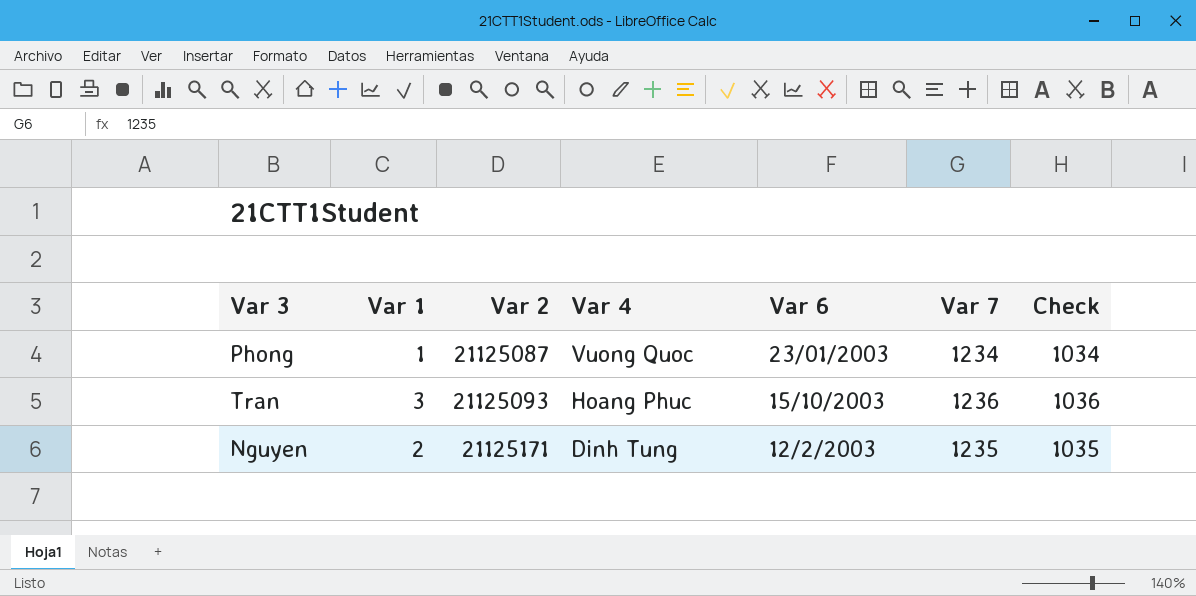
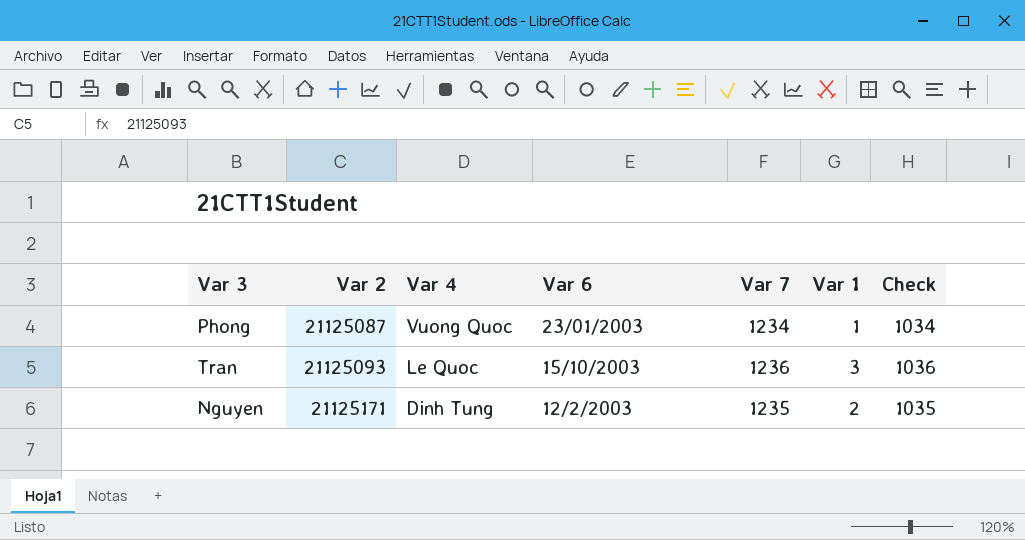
column Var 1 | position: 2 -> 6
Tran | Var 4: Hoang Phuc -> Le Quoc

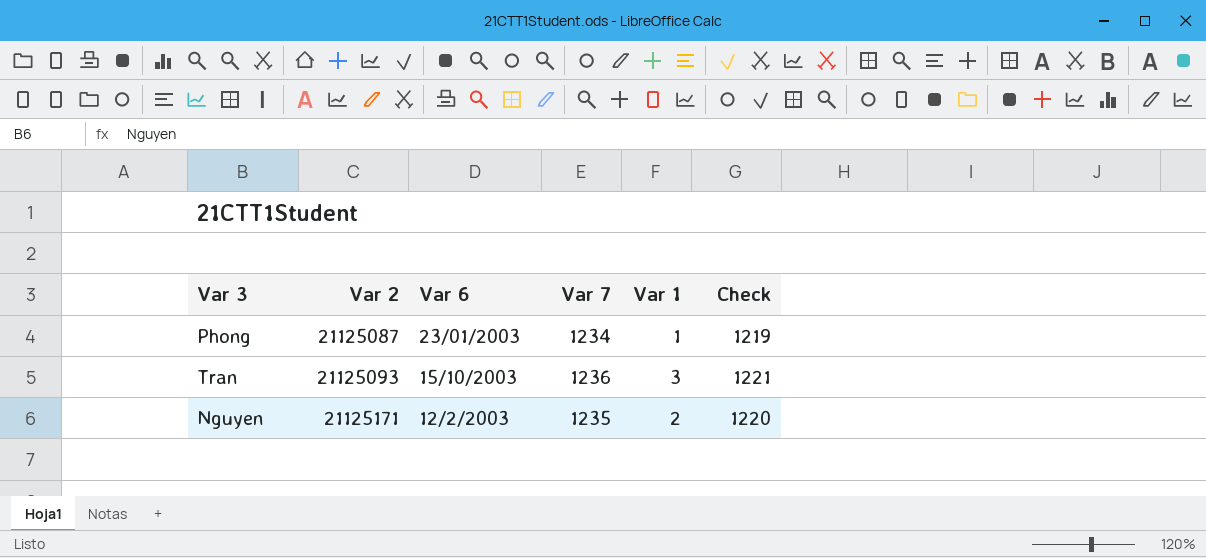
column Var 4 | position: 3 -> none
column Check | formula: [Var 7] - 200 -> [Var 7] - 15

